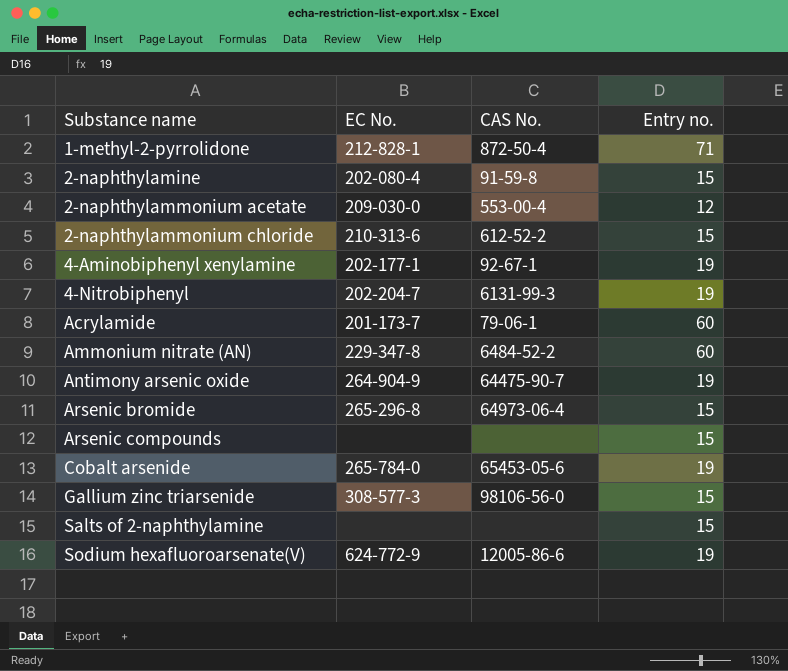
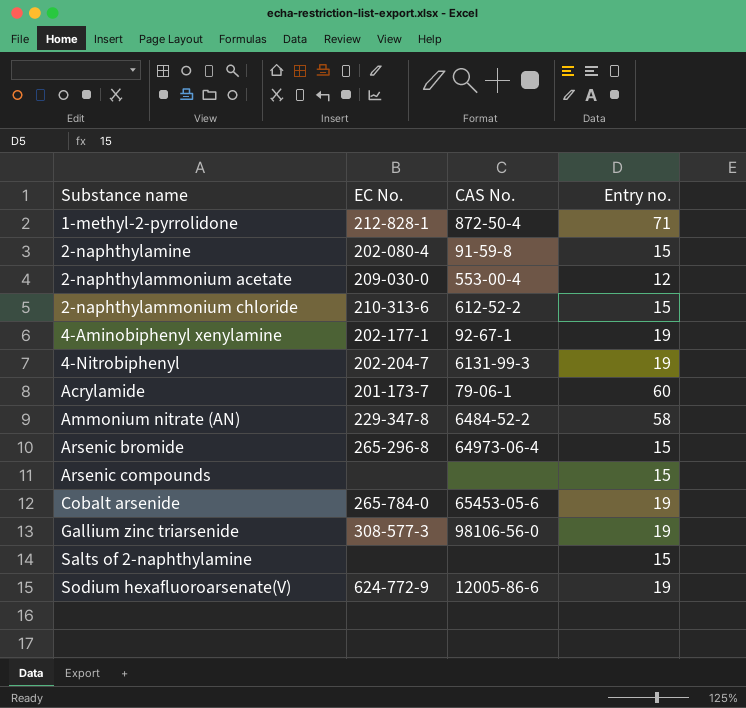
row Antimony arsenic oxide: 264-904-9 | 64475-90-7 | 19 -> none
Ammonium nitrate (AN) | Entry no.: 60 -> 58
Gallium zinc triarsenide | Entry no.: 15 -> 19

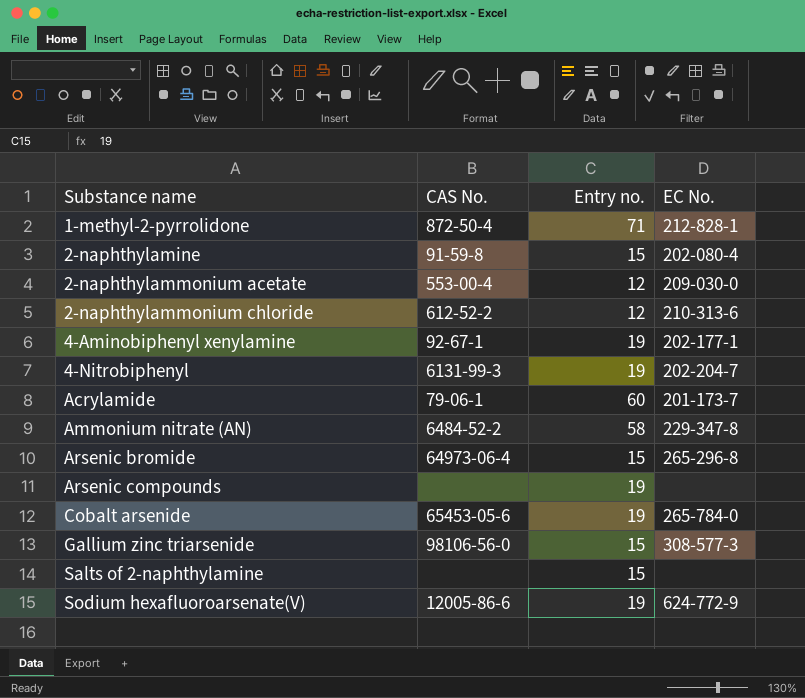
column EC No. | position: 2 -> 4
2-naphthylammonium chloride | Entry no.: 15 -> 12
Arsenic compounds | Entry no.: 15 -> 19
Gallium zinc triarsenide | Entry no.: 19 -> 15

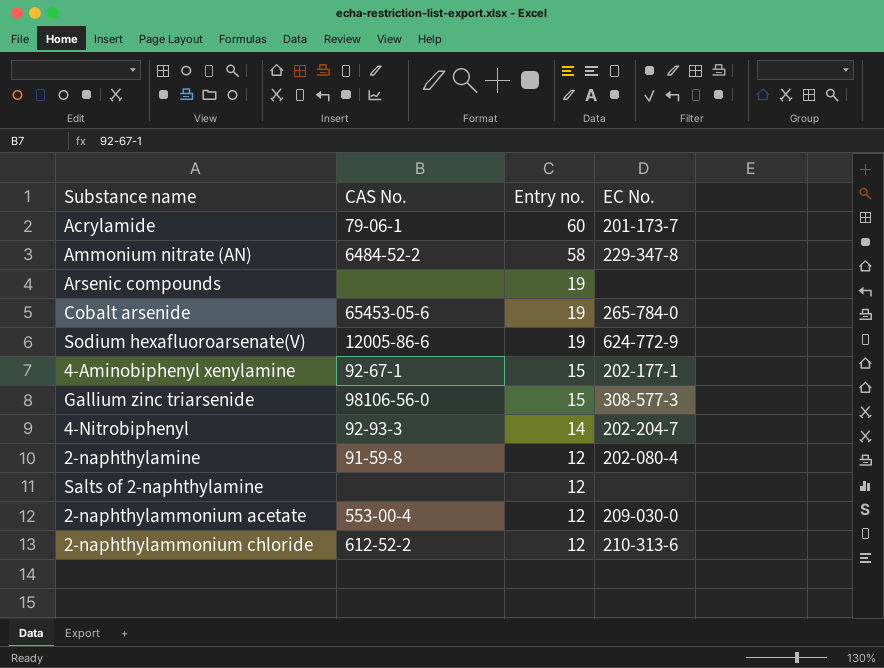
row order: Substance name ascending -> Entry no. descending
row 1-methyl-2-pyrrolidone: 872-50-4 | 71 | 212-828-1 -> none
row Arsenic bromide: 64973-06-4 | 15 | 265-296-8 -> none
4-Aminobiphenyl xenylamine | Entry no.: 19 -> 15
4-Nitrobiphenyl | CAS No.: 6131-99-3 -> 92-93-3
4-Nitrobiphenyl | Entry no.: 19 -> 14
2-naphthylamine | Entry no.: 15 -> 12
Salts of 2-naphthylamine | Entry no.: 15 -> 12

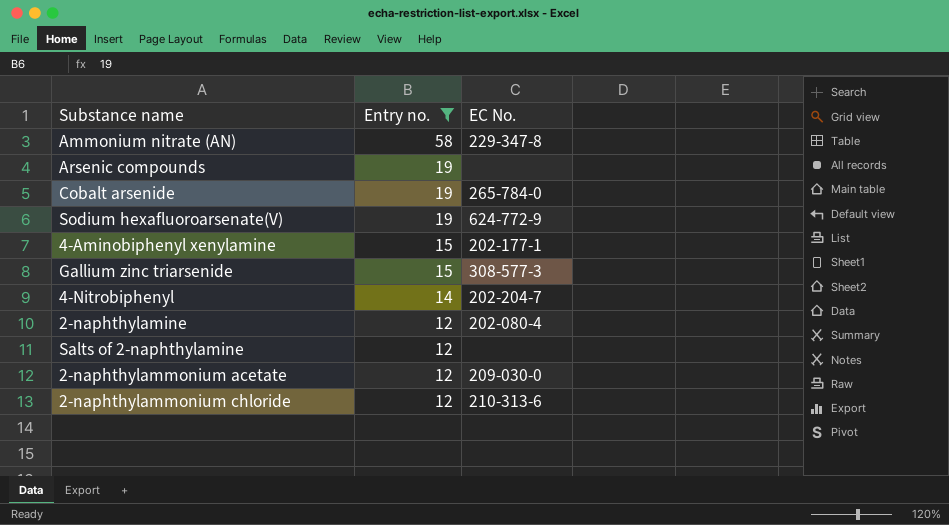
filter: none -> Entry no. != 60
column CAS No. | position: 2 -> none

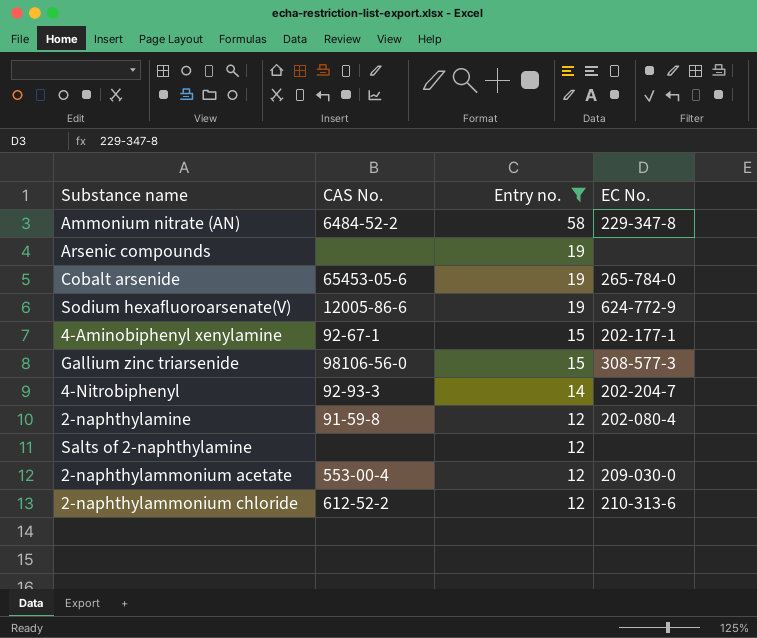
column CAS No. | position: none -> 2

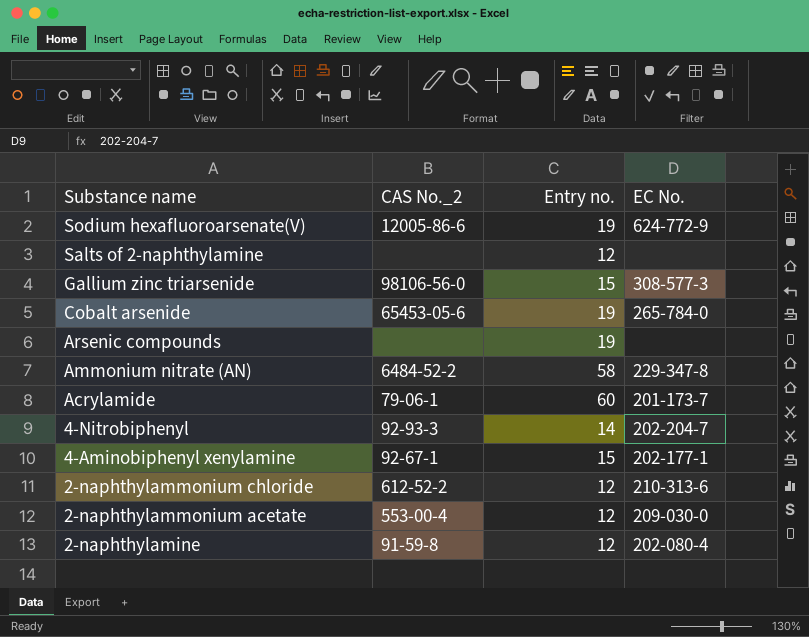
filter: Entry no. != 60 -> none
row order: Entry no. descending -> Substance name descending
column name: CAS No. -> CAS No._2

